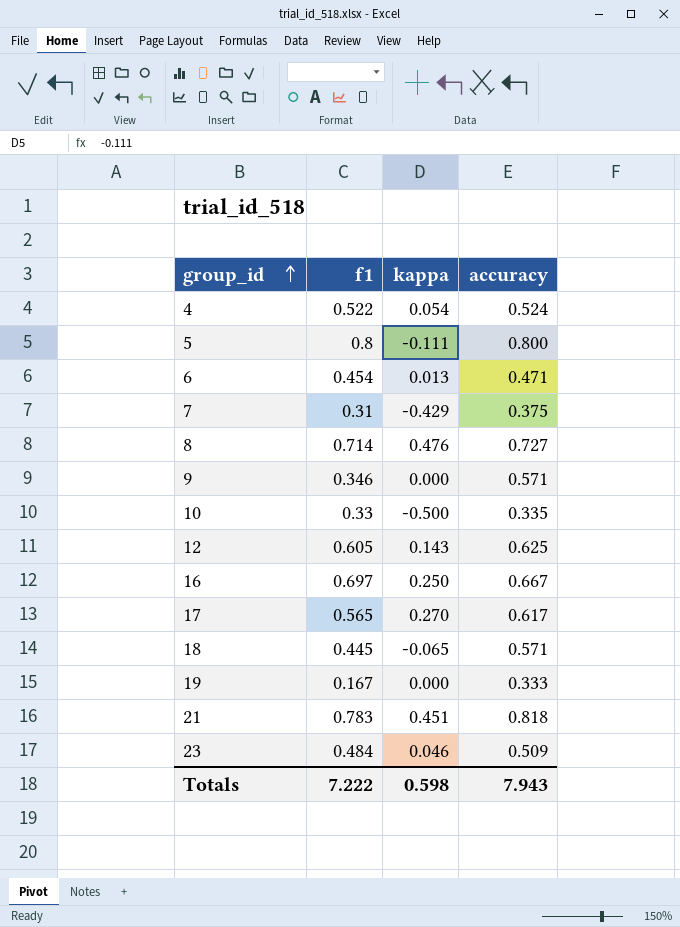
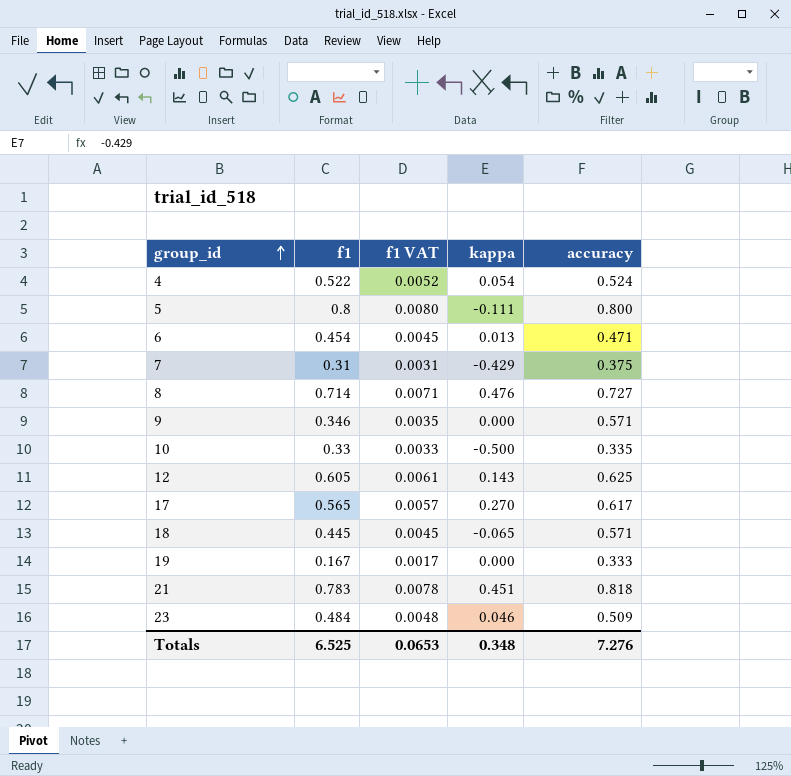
column f1 VAT | formula: none -> [f1] * 0.01
row 16: 0.697 | 0.250 | 0.667 -> none
Totals | f1: 7.222 -> 6.525
Totals | kappa: 0.598 -> 0.348
Totals | accuracy: 7.943 -> 7.276

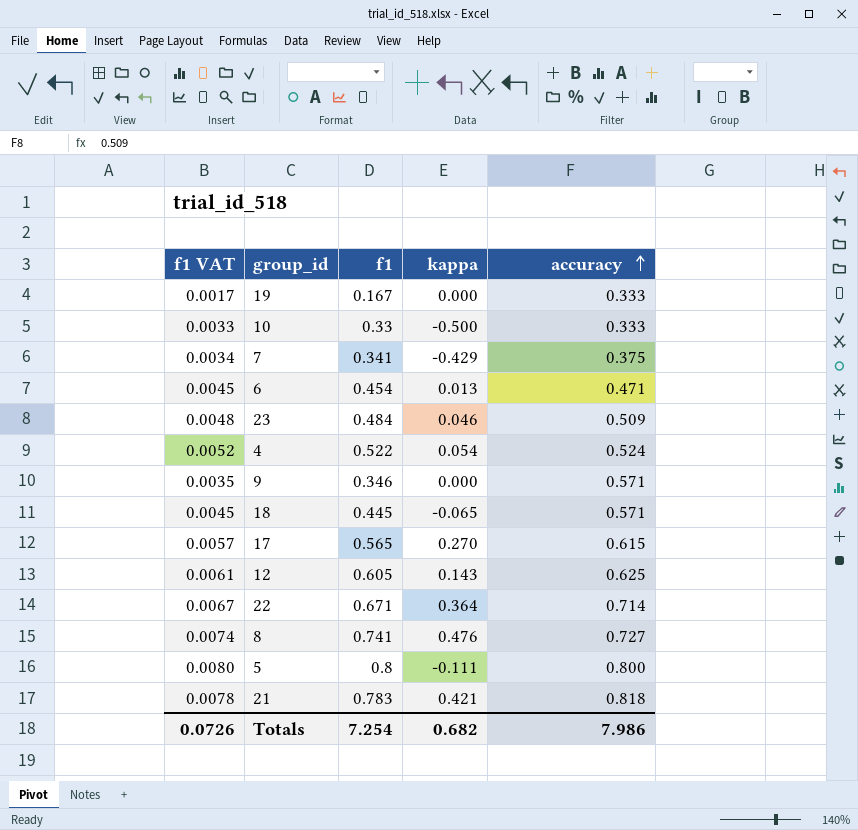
row order: group_id ascending -> accuracy ascending
column f1 VAT | position: 3 -> 1
10 | accuracy: 0.335 -> 0.333
7 | f1 VAT: 0.0031 -> 0.0034
7 | f1: 0.31 -> 0.341
17 | accuracy: 0.617 -> 0.615
row 22: none -> 0.0067 | 0.671 | 0.364 | 0.714
8 | f1 VAT: 0.0071 -> 0.0074
8 | f1: 0.714 -> 0.741
21 | kappa: 0.451 -> 0.421
Totals | f1 VAT: 0.0653 -> 0.0726
Totals | f1: 6.525 -> 7.254
Totals | kappa: 0.348 -> 0.682
Totals | accuracy: 7.276 -> 7.986

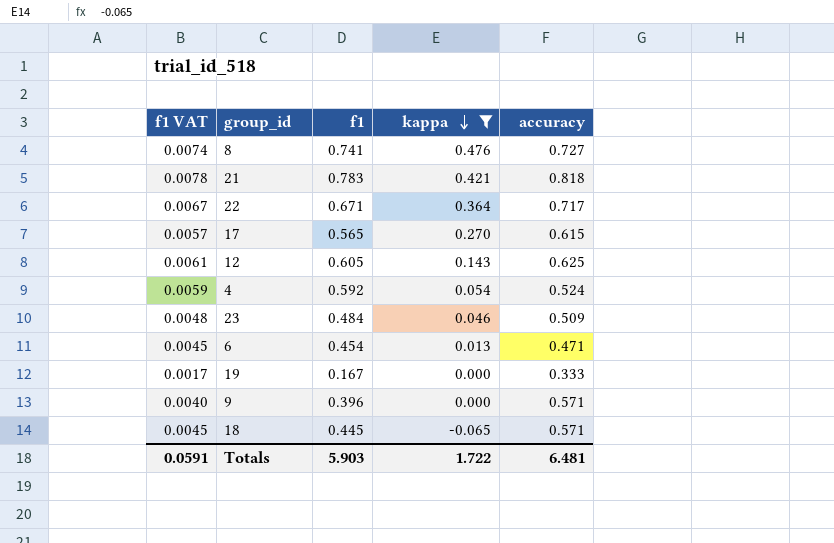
filter: none -> kappa >= -0.065
row order: accuracy ascending -> kappa descending
22 | accuracy: 0.714 -> 0.717
4 | f1 VAT: 0.0052 -> 0.0059
4 | f1: 0.522 -> 0.592
9 | f1 VAT: 0.0035 -> 0.0040
9 | f1: 0.346 -> 0.396
Totals | f1 VAT: 0.0726 -> 0.0591
Totals | f1: 7.254 -> 5.903
Totals | kappa: 0.682 -> 1.722
Totals | accuracy: 7.986 -> 6.481

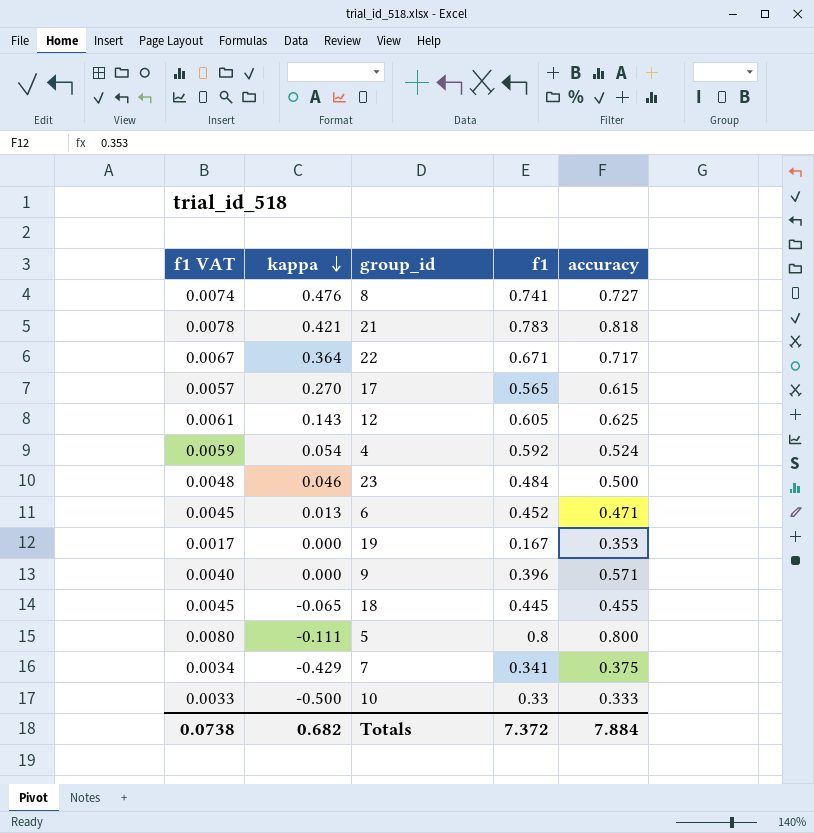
filter: kappa >= -0.065 -> none
column kappa | position: 4 -> 2
23 | accuracy: 0.509 -> 0.500
6 | f1: 0.454 -> 0.452
19 | accuracy: 0.333 -> 0.353
18 | accuracy: 0.571 -> 0.455
Totals | f1 VAT: 0.0591 -> 0.0738
Totals | kappa: 1.722 -> 0.682
Totals | f1: 5.903 -> 7.372
Totals | accuracy: 6.481 -> 7.884

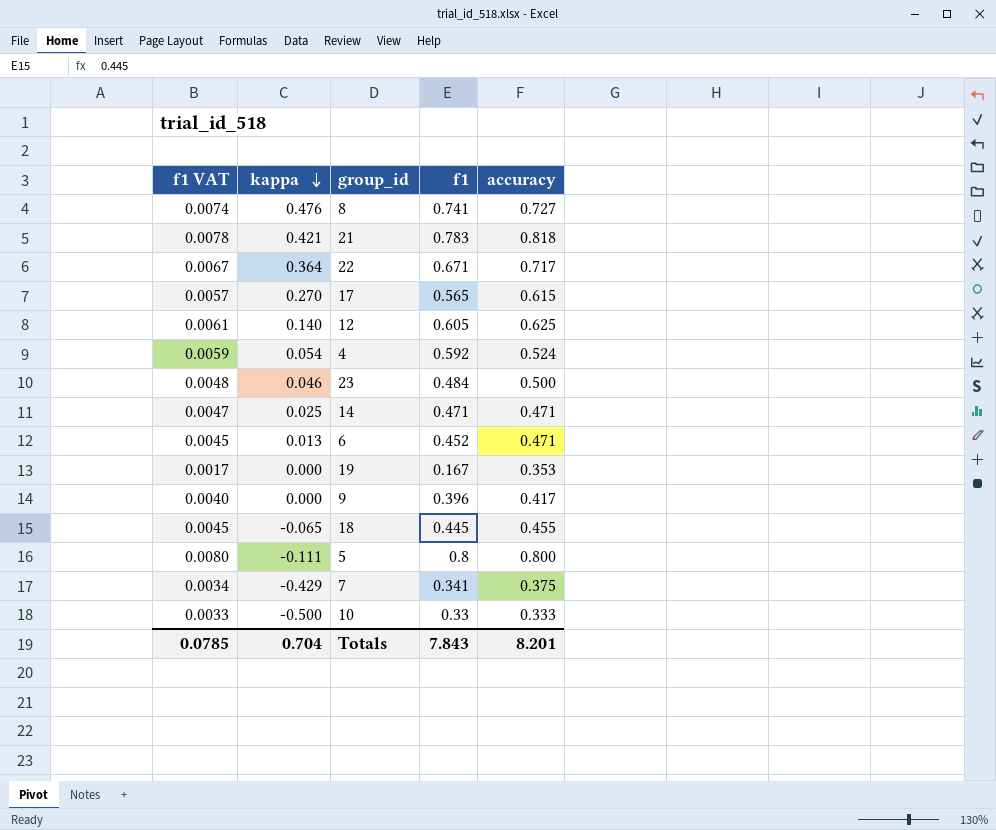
12 | kappa: 0.143 -> 0.140
row 14: none -> 0.0047 | 0.025 | 0.471 | 0.471
9 | accuracy: 0.571 -> 0.417
Totals | f1 VAT: 0.0738 -> 0.0785
Totals | kappa: 0.682 -> 0.704
Totals | f1: 7.372 -> 7.843
Totals | accuracy: 7.884 -> 8.201

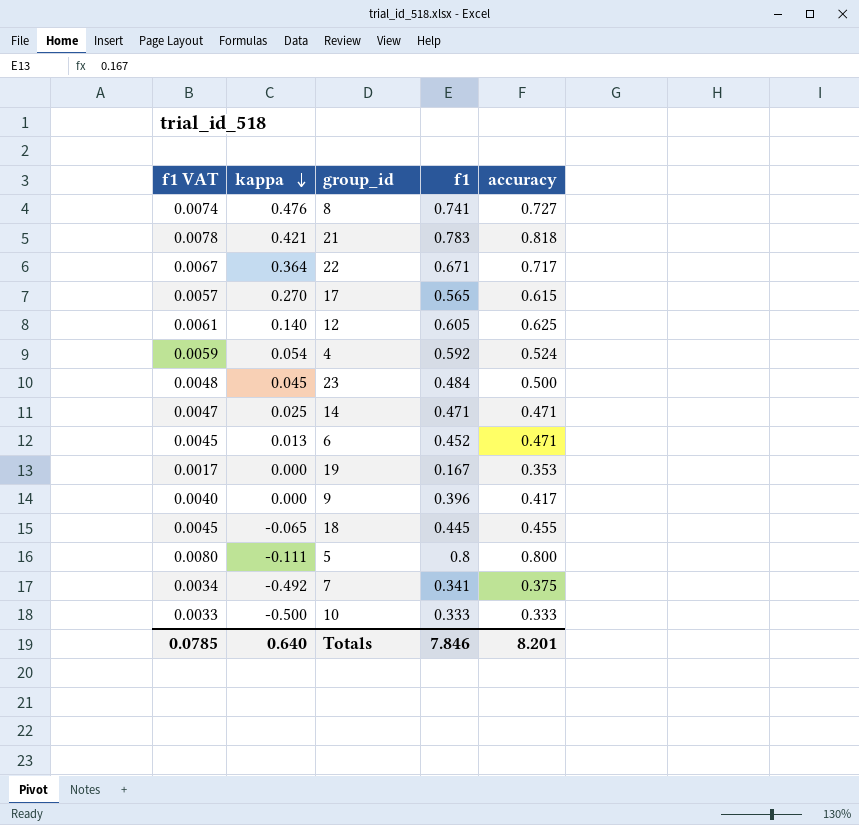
23 | kappa: 0.046 -> 0.045
7 | kappa: -0.429 -> -0.492
10 | f1: 0.33 -> 0.333
Totals | kappa: 0.704 -> 0.640
Totals | f1: 7.843 -> 7.846

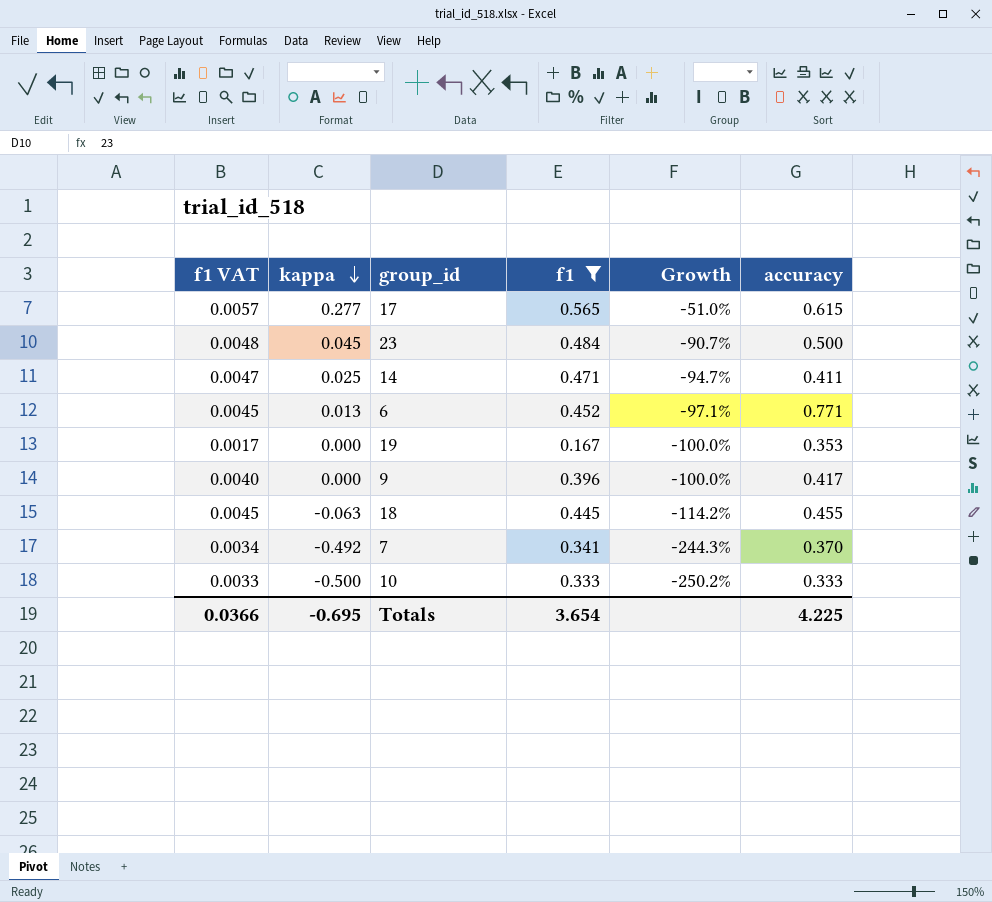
filter: none -> f1 <= 0.565
column Growth | formula: none -> ([kappa] - [f1]) / [f1]
17 | kappa: 0.270 -> 0.277
14 | accuracy: 0.471 -> 0.411
6 | accuracy: 0.471 -> 0.771
18 | kappa: -0.065 -> -0.063
7 | accuracy: 0.375 -> 0.370
Totals | f1 VAT: 0.0785 -> 0.0366
Totals | kappa: 0.640 -> -0.695
Totals | f1: 7.846 -> 3.654
Totals | accuracy: 8.201 -> 4.225

